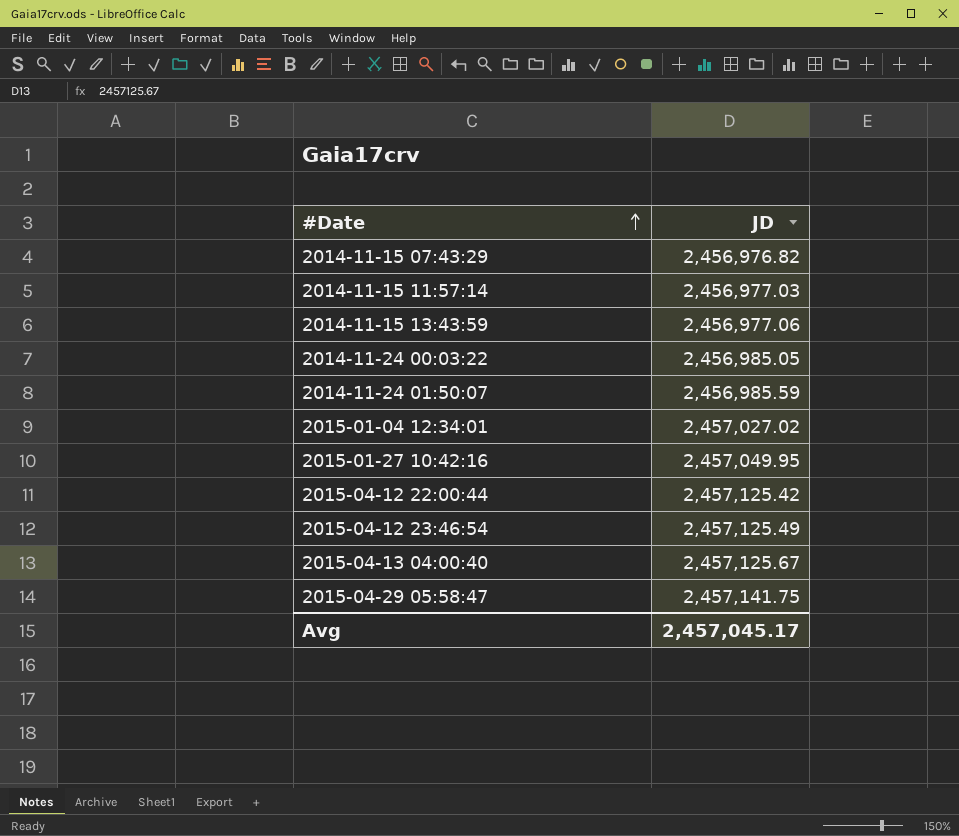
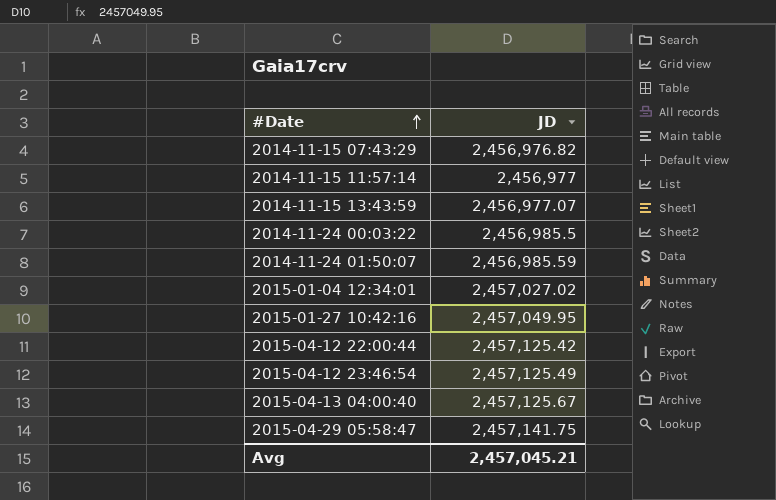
2014-11-15 11:57:14 | JD: 2,456,977.03 -> 2,456,977
2014-11-15 13:43:59 | JD: 2,456,977.06 -> 2,456,977.07
2014-11-24 00:03:22 | JD: 2,456,985.05 -> 2,456,985.5
Avg | JD: 2,457,045.17 -> 2,457,045.21

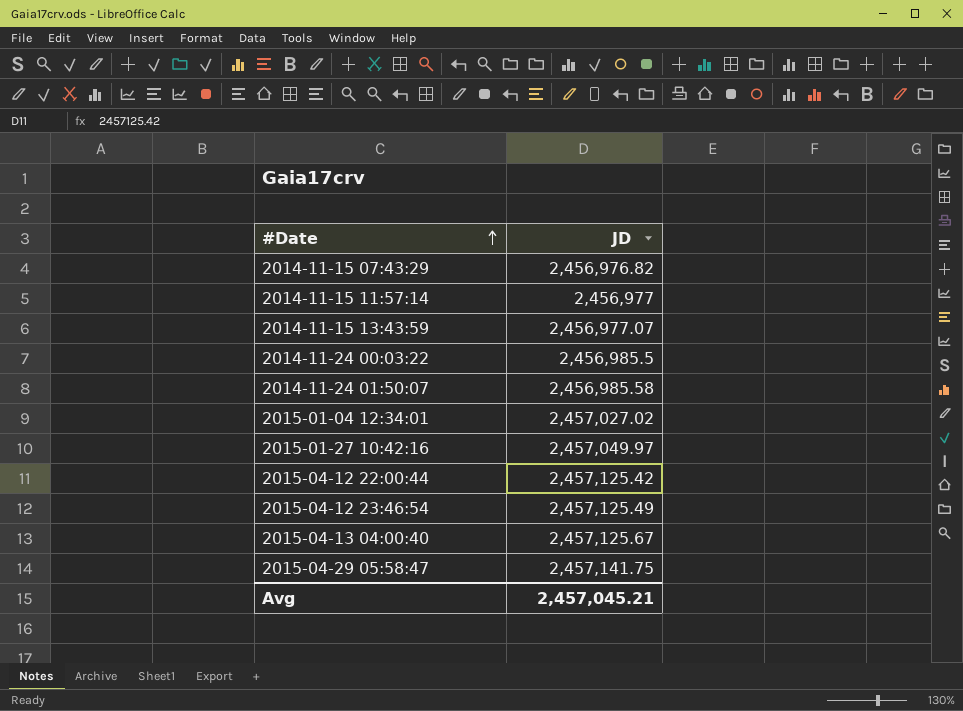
2014-11-24 01:50:07 | JD: 2,456,985.59 -> 2,456,985.58
2015-01-27 10:42:16 | JD: 2,457,049.95 -> 2,457,049.97

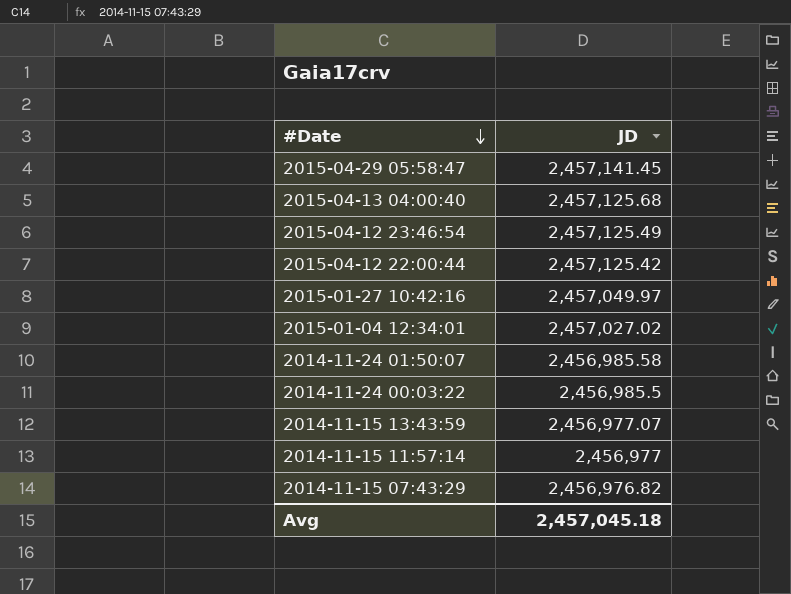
row order: #Date ascending -> #Date descending
2015-04-29 05:58:47 | JD: 2,457,141.75 -> 2,457,141.45
2015-04-13 04:00:40 | JD: 2,457,125.67 -> 2,457,125.68
Avg | JD: 2,457,045.21 -> 2,457,045.18

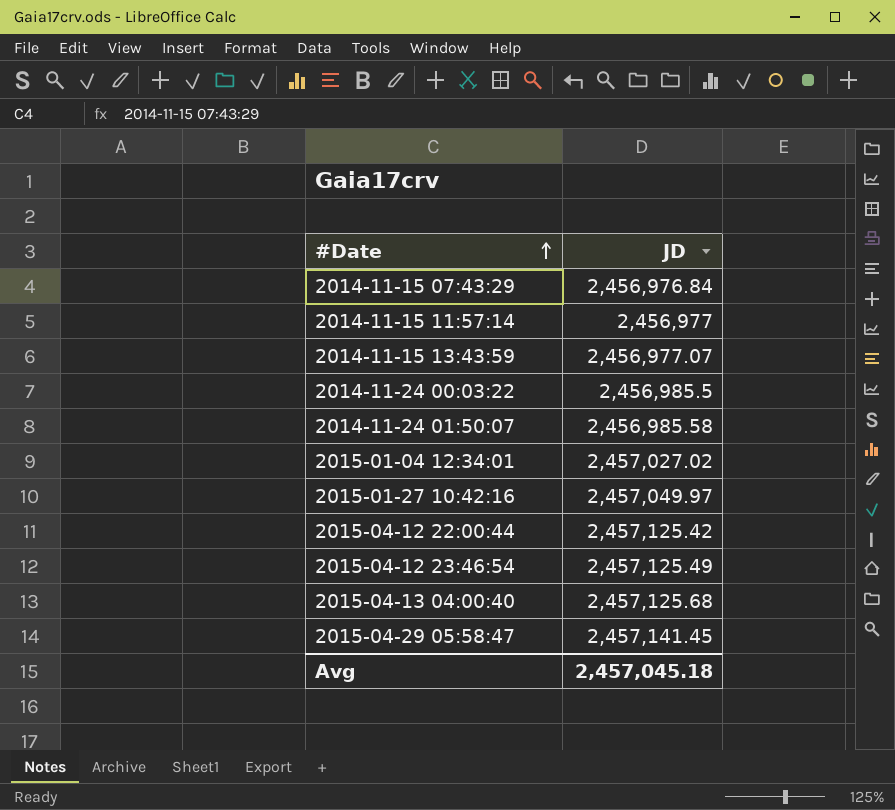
row order: #Date descending -> #Date ascending
2014-11-15 07:43:29 | JD: 2,456,976.82 -> 2,456,976.84

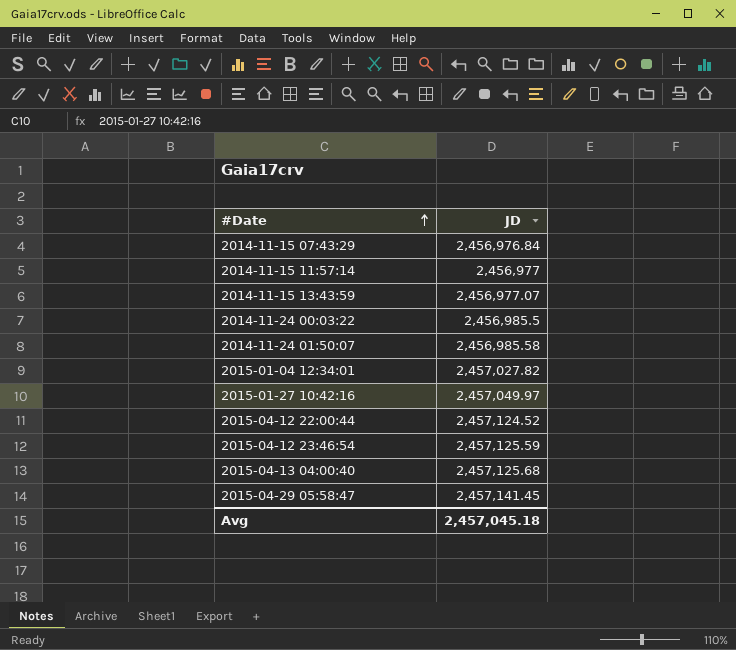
2015-01-04 12:34:01 | JD: 2,457,027.02 -> 2,457,027.82
2015-04-12 22:00:44 | JD: 2,457,125.42 -> 2,457,124.52
2015-04-12 23:46:54 | JD: 2,457,125.49 -> 2,457,125.59

